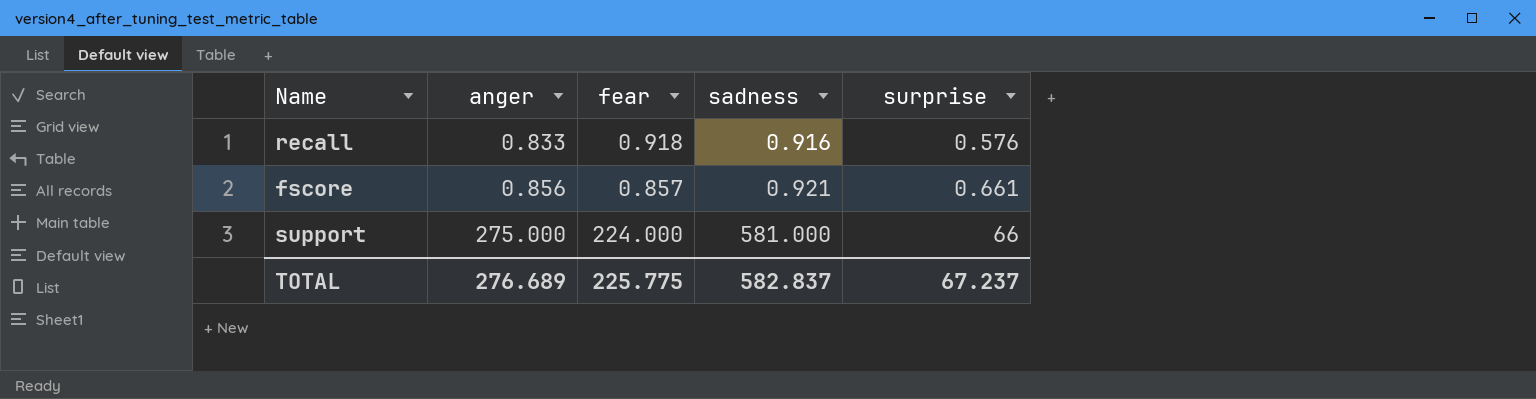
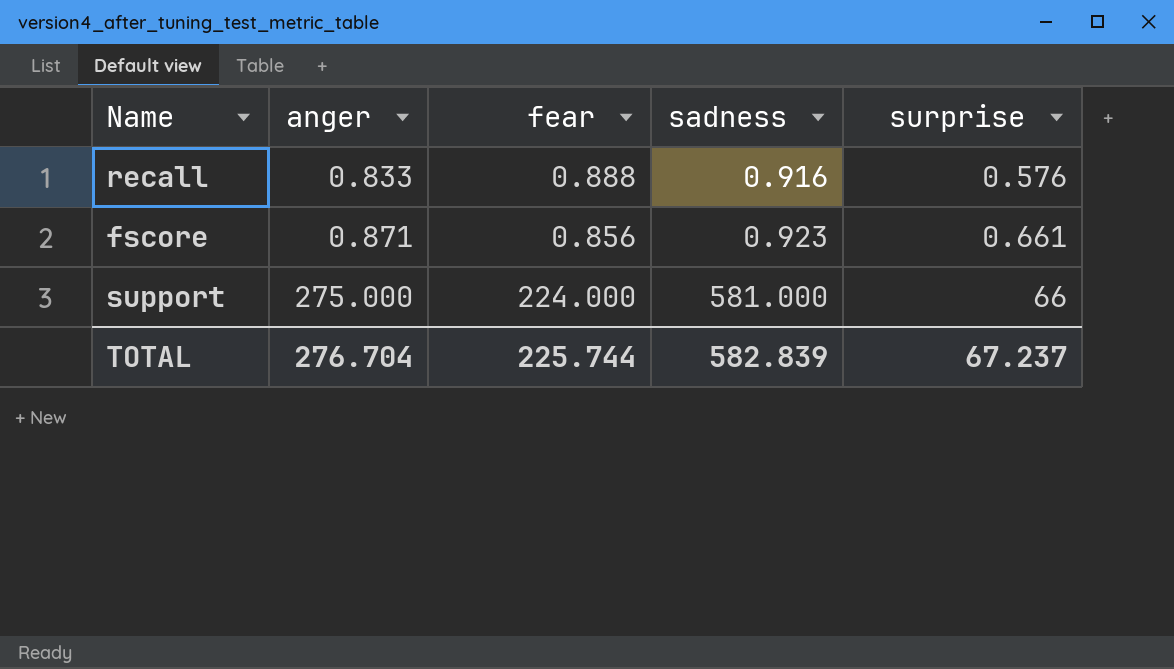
recall | fear: 0.918 -> 0.888
fscore | anger: 0.856 -> 0.871
fscore | fear: 0.857 -> 0.856
fscore | sadness: 0.921 -> 0.923
TOTAL | anger: 276.689 -> 276.704
TOTAL | fear: 225.775 -> 225.744
TOTAL | sadness: 582.837 -> 582.839

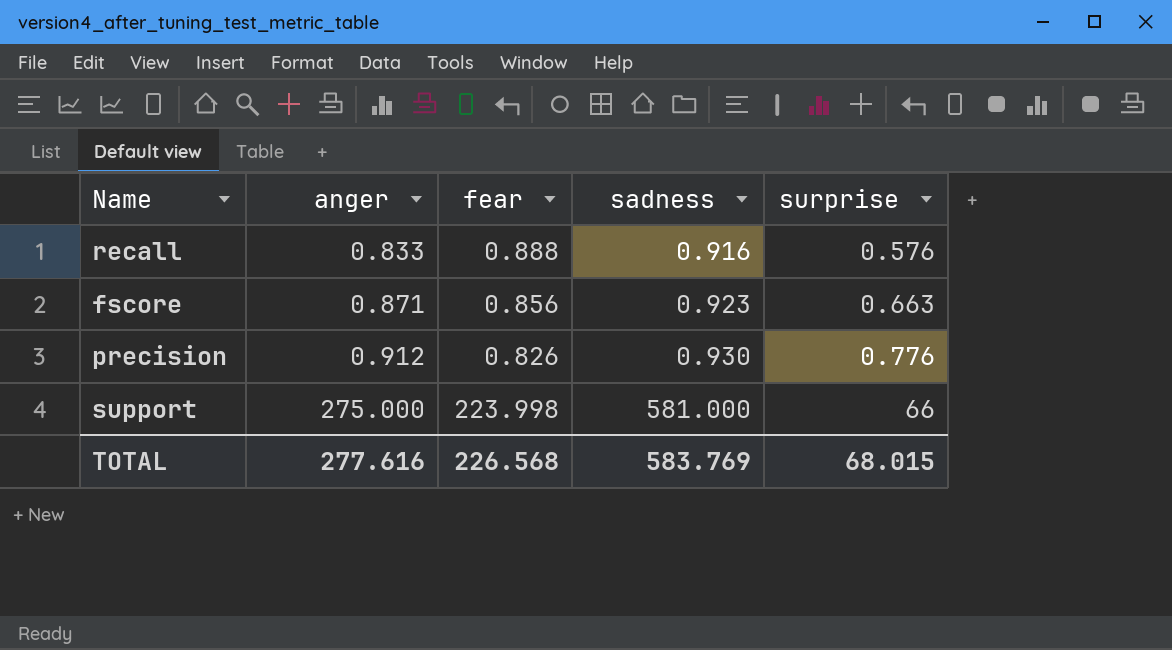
fscore | surprise: 0.661 -> 0.663
row precision: none -> 0.912 | 0.826 | 0.930 | 0.776
support | fear: 224.000 -> 223.998
TOTAL | anger: 276.704 -> 277.616
TOTAL | fear: 225.744 -> 226.568
TOTAL | sadness: 582.839 -> 583.769
TOTAL | surprise: 67.237 -> 68.015

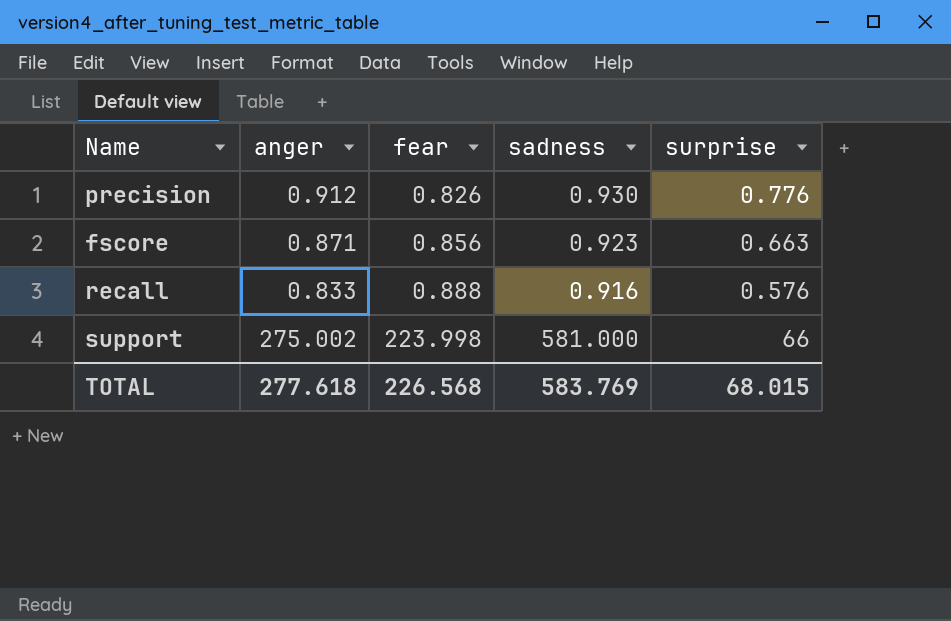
row order: anger ascending -> fear ascending
support | anger: 275.000 -> 275.002
TOTAL | anger: 277.616 -> 277.618

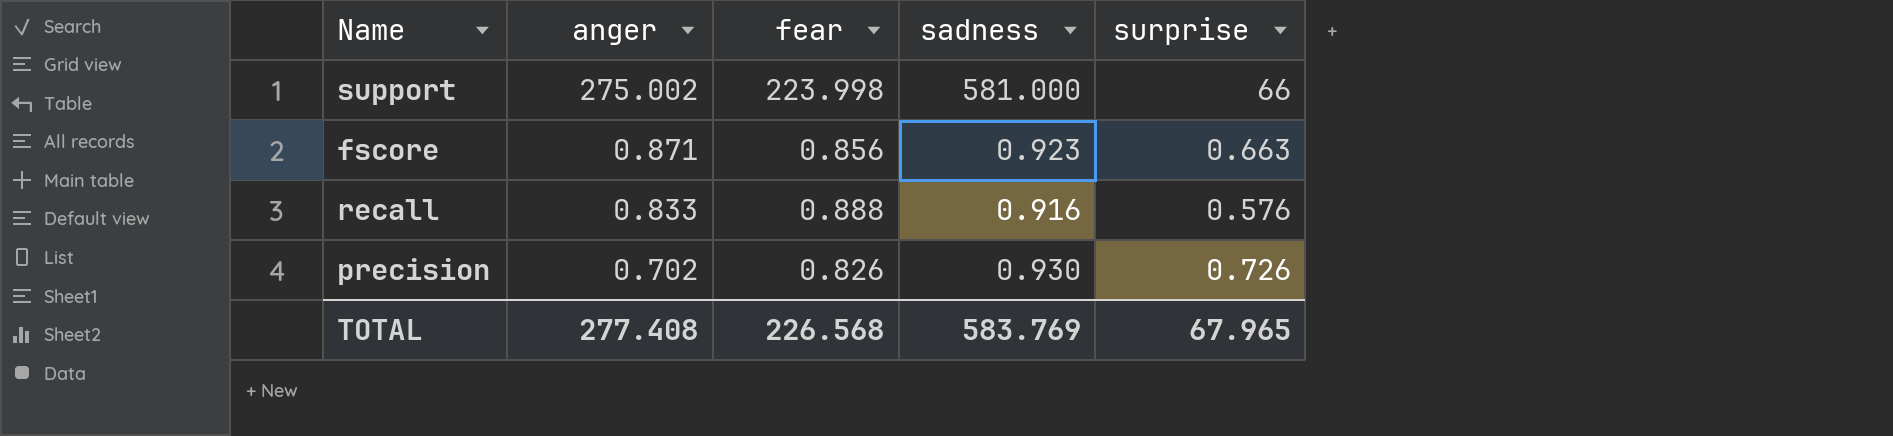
row order: fear ascending -> anger descending
precision | anger: 0.912 -> 0.702
precision | surprise: 0.776 -> 0.726
TOTAL | anger: 277.618 -> 277.408
TOTAL | surprise: 68.015 -> 67.965

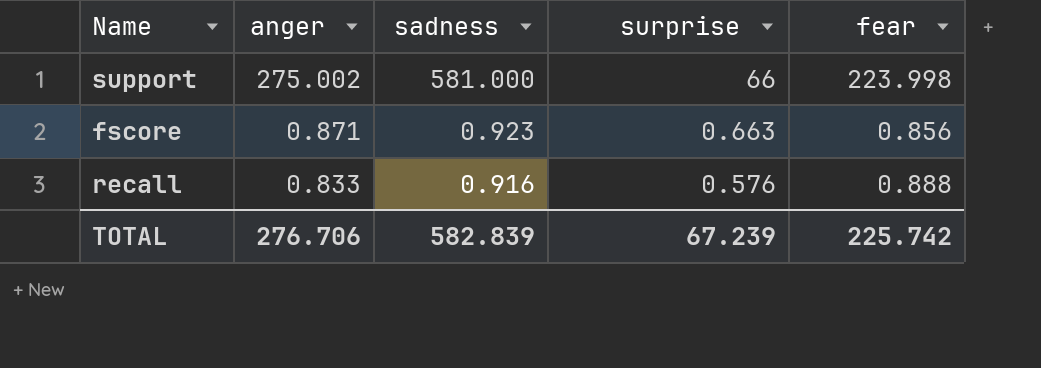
column fear | position: 3 -> 5
row precision: 0.702 | 0.826 | 0.930 | 0.726 -> none
TOTAL | anger: 277.408 -> 276.706
TOTAL | sadness: 583.769 -> 582.839
TOTAL | surprise: 67.965 -> 67.239
TOTAL | fear: 226.568 -> 225.742

